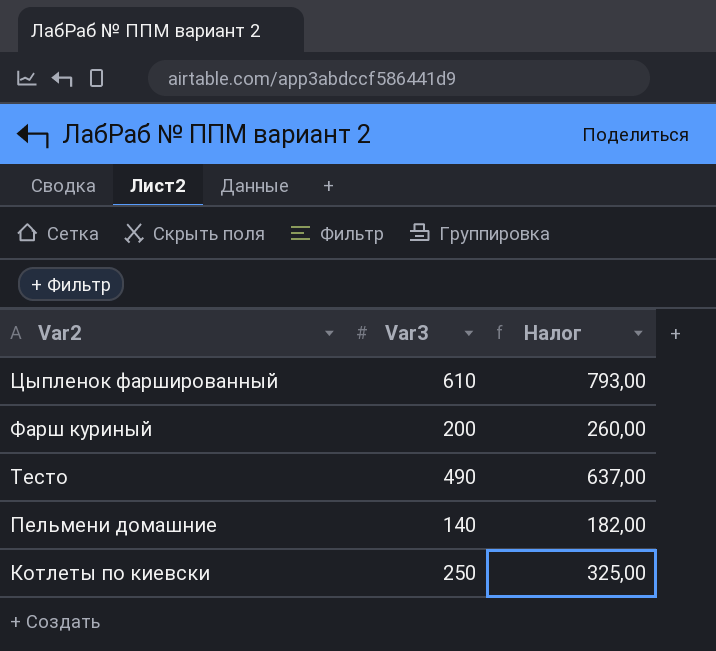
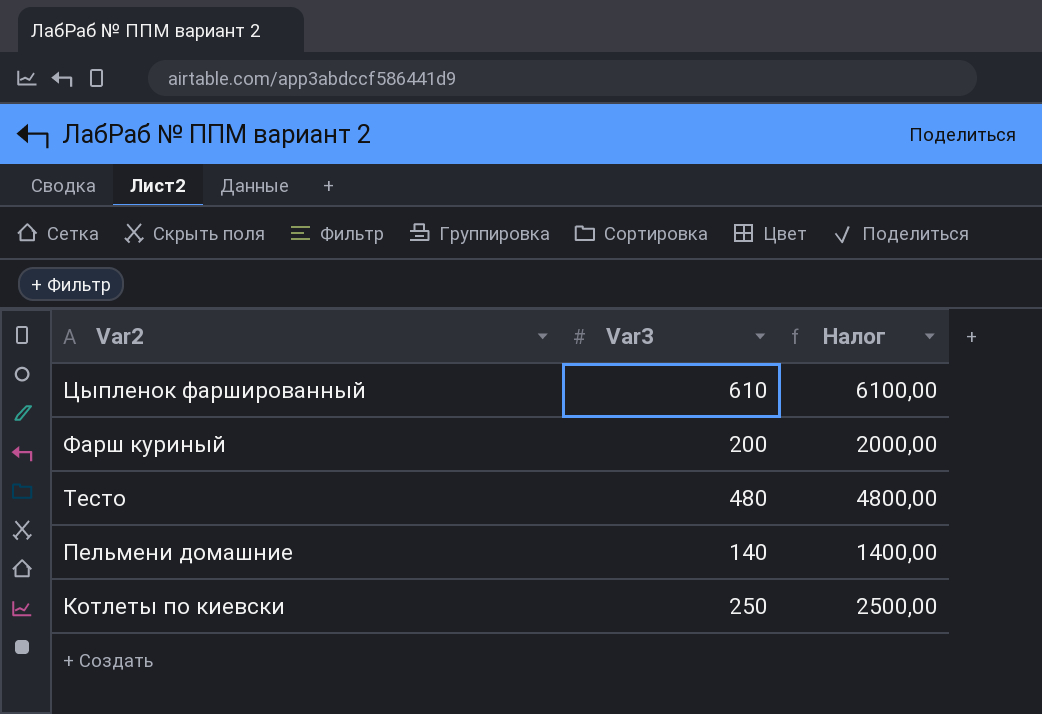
column Налог | formula: [Var3] * 1,3 -> [Var3] * 10
Тесто | Var3: 490 -> 480

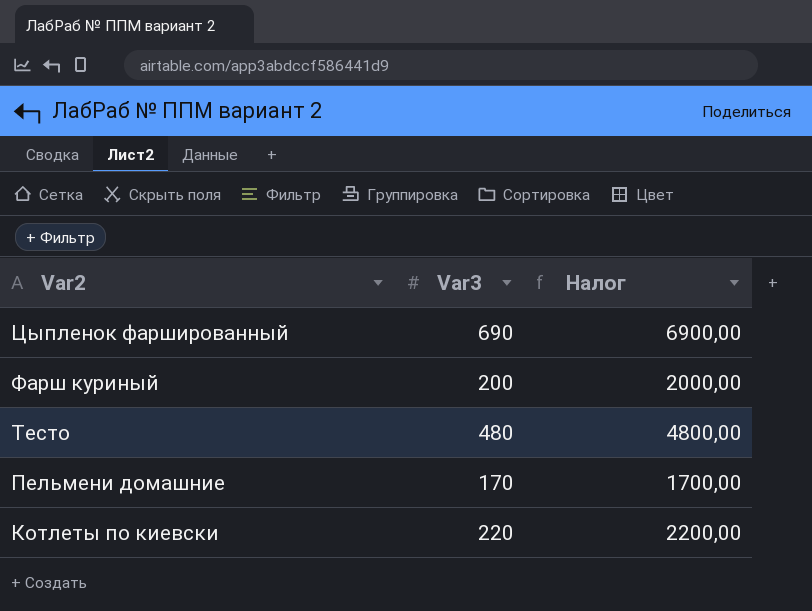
Цыпленок фаршированный | Var3: 610 -> 690
Цыпленок фаршированный | Налог: 6100,00 -> 6900,00
Пельмени домашние | Var3: 140 -> 170
Пельмени домашние | Налог: 1400,00 -> 1700,00
Котлеты по киевски | Var3: 250 -> 220
Котлеты по киевски | Налог: 2500,00 -> 2200,00

